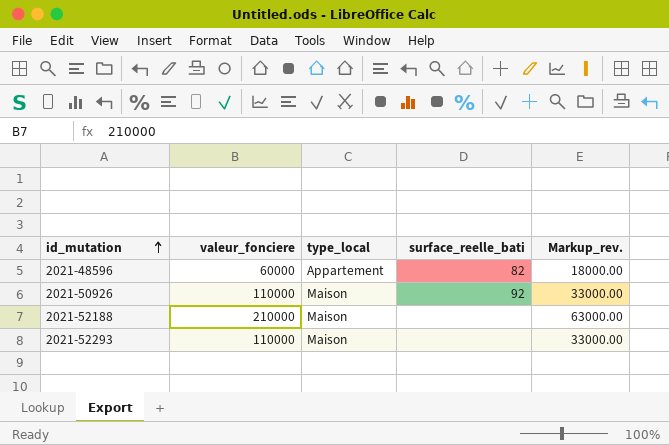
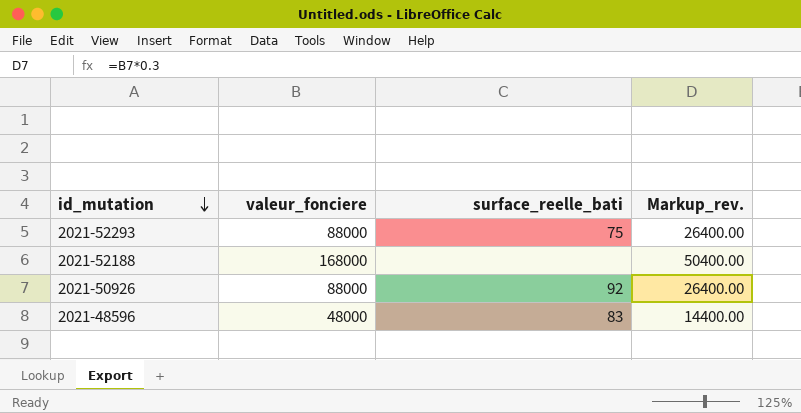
row order: id_mutation ascending -> id_mutation descending
column type_local | position: 3 -> none
2021-52293 | valeur_fonciere: 110000 -> 88000
2021-52293 | surface_reelle_bati: none -> 75
2021-52293 | Markup_rev.: 33000.00 -> 26400.00
2021-52188 | valeur_fonciere: 210000 -> 168000
2021-52188 | Markup_rev.: 63000.00 -> 50400.00
2021-50926 | valeur_fonciere: 110000 -> 88000
2021-50926 | Markup_rev.: 33000.00 -> 26400.00
2021-48596 | valeur_fonciere: 60000 -> 48000
2021-48596 | surface_reelle_bati: 82 -> 83
2021-48596 | Markup_rev.: 18000.00 -> 14400.00

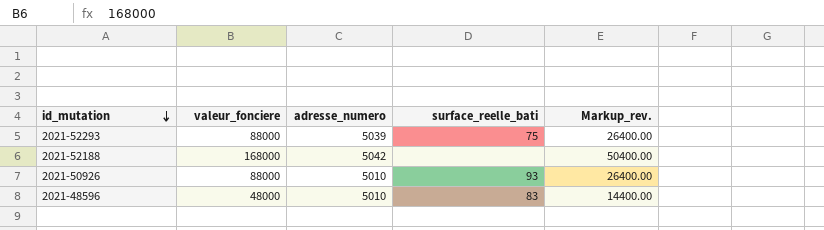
column adresse_numero | position: none -> 3
2021-50926 | surface_reelle_bati: 92 -> 93

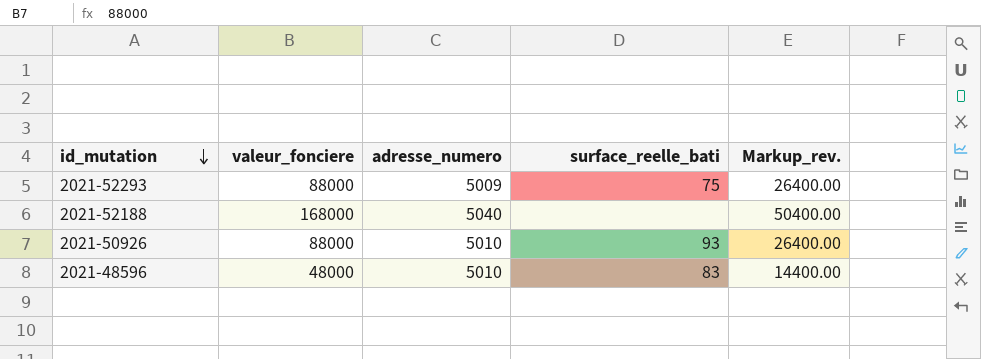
2021-52293 | adresse_numero: 5039 -> 5009
2021-52188 | adresse_numero: 5042 -> 5040

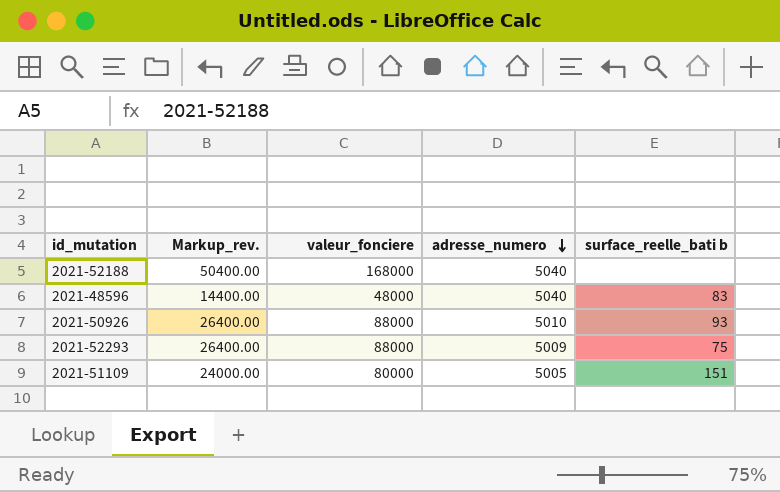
row order: id_mutation descending -> adresse_numero descending
column Markup_rev. | position: 5 -> 2
column name: surface_reelle_bati -> surface_reelle_bati b
2021-48596 | adresse_numero: 5010 -> 5040
row 2021-51109: none -> 24000.00 | 80000 | 5005 | 151

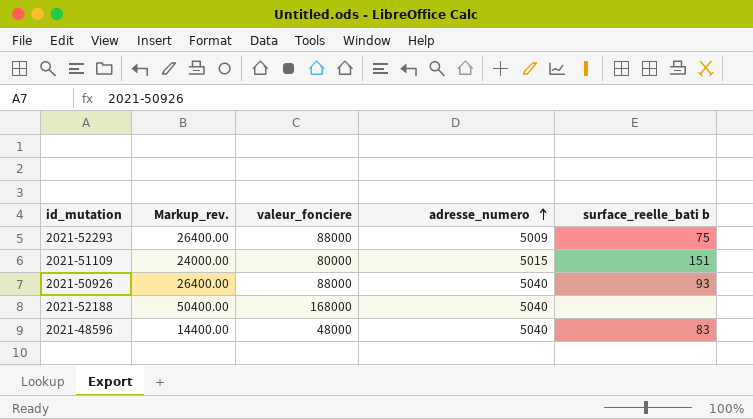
row order: adresse_numero descending -> adresse_numero ascending
2021-51109 | adresse_numero: 5005 -> 5015
2021-50926 | adresse_numero: 5010 -> 5040

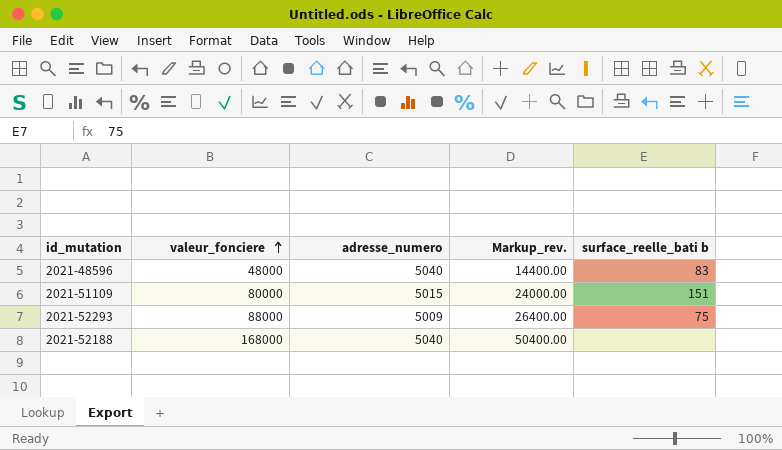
row order: adresse_numero ascending -> valeur_fonciere ascending
column Markup_rev. | position: 2 -> 4
row 2021-50926: 26400.00 | 88000 | 5040 | 93 -> none

